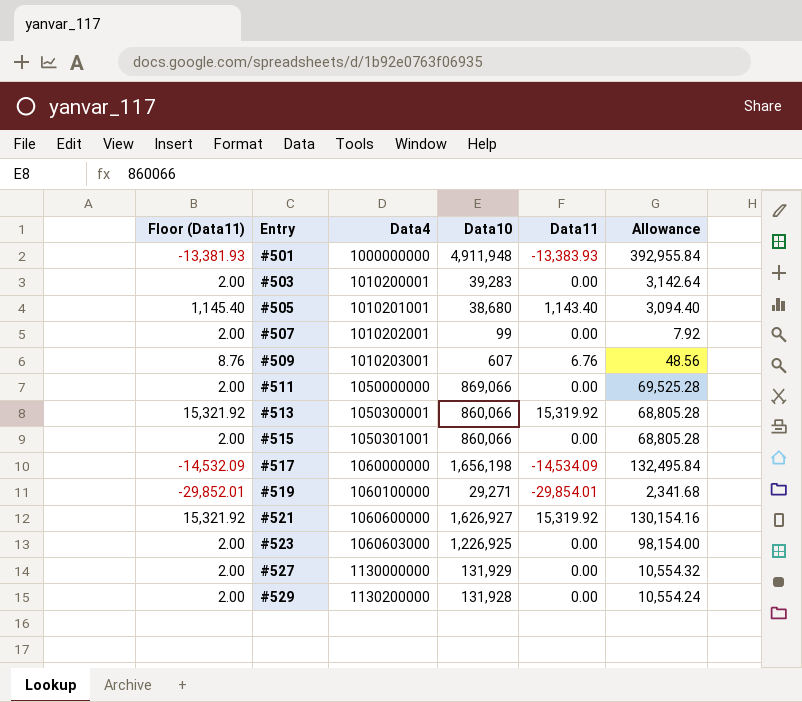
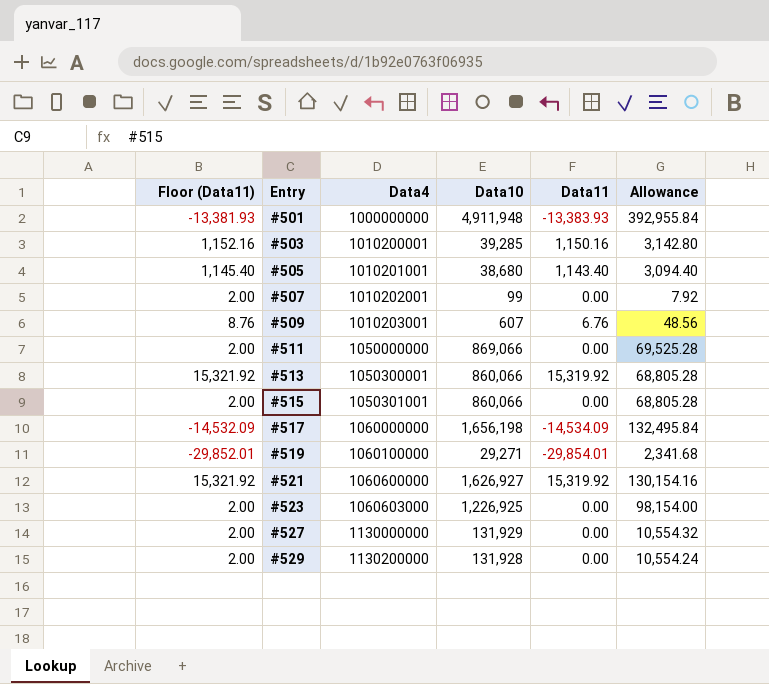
#503 | Floor (Data11): 2.00 -> 1,152.16
#503 | Data10: 39,283 -> 39,285
#503 | Data11: 0.00 -> 1,150.16
#503 | Allowance: 3,142.64 -> 3,142.80

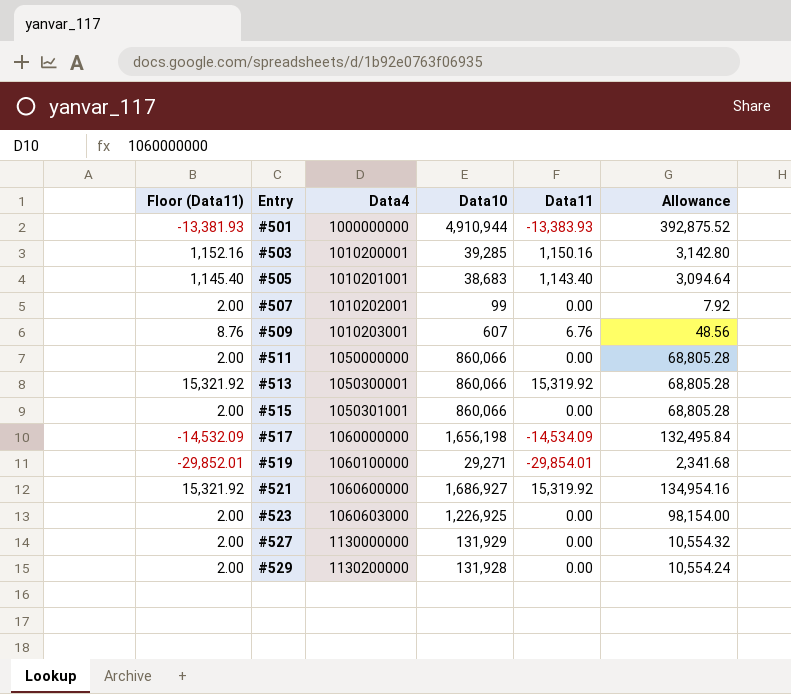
#501 | Data10: 4,911,948 -> 4,910,944
#501 | Allowance: 392,955.84 -> 392,875.52
#505 | Data10: 38,680 -> 38,683
#505 | Allowance: 3,094.40 -> 3,094.64
#511 | Data10: 869,066 -> 860,066
#511 | Allowance: 69,525.28 -> 68,805.28
#521 | Data10: 1,626,927 -> 1,686,927
#521 | Allowance: 130,154.16 -> 134,954.16

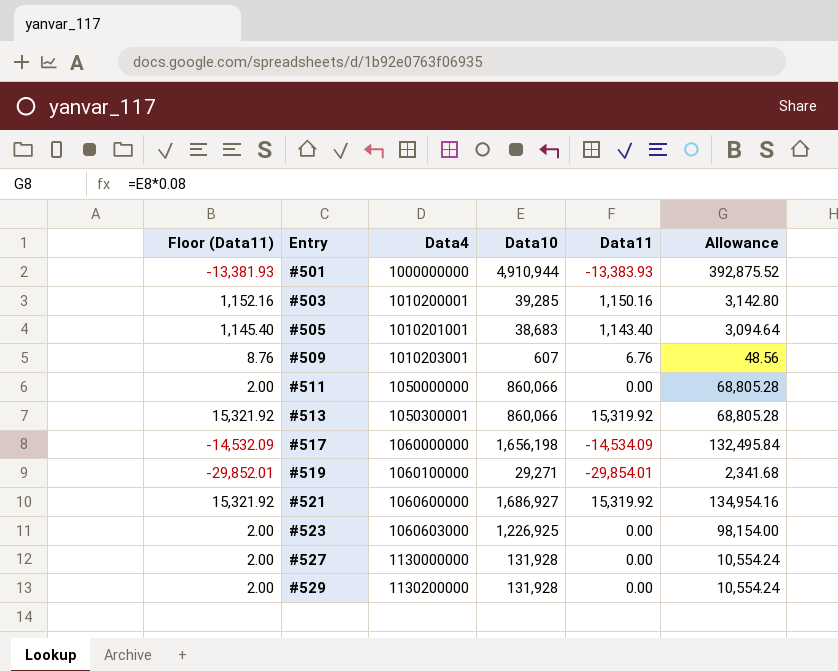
row #507: 2.00 | 1010202001 | 99 | 0.00 | 7.92 -> none
row #515: 2.00 | 1050301001 | 860,066 | 0.00 | 68,805.28 -> none
#527 | Data10: 131,929 -> 131,928
#527 | Allowance: 10,554.32 -> 10,554.24

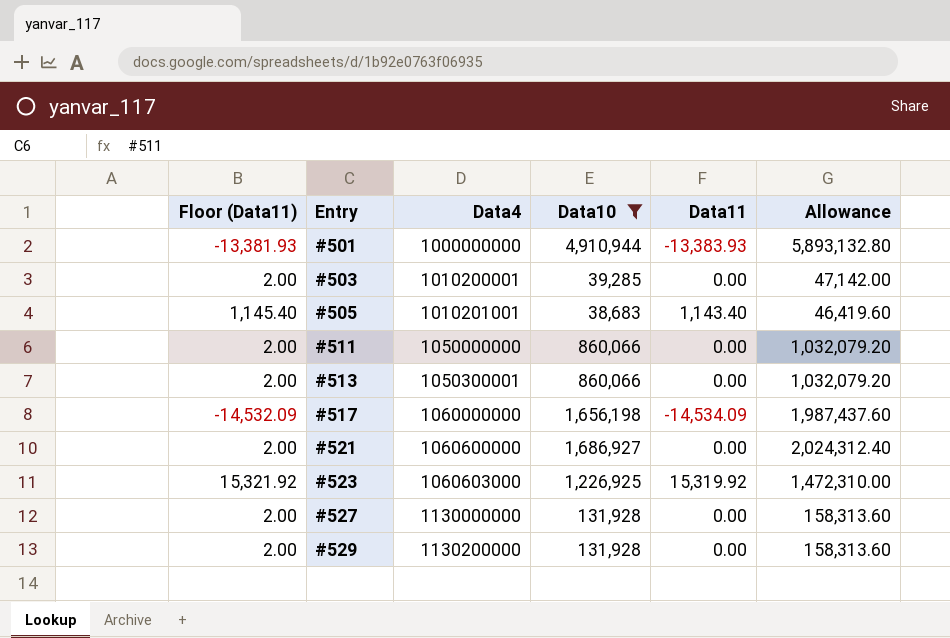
filter: none -> Data10 >= 38,683
column Allowance | formula: [Data10] * 0.08 -> [Data10] * 1.2
#503 | Floor (Data11): 1,152.16 -> 2.00
#503 | Data11: 1,150.16 -> 0.00
#513 | Floor (Data11): 15,321.92 -> 2.00
#513 | Data11: 15,319.92 -> 0.00
#521 | Floor (Data11): 15,321.92 -> 2.00
#521 | Data11: 15,319.92 -> 0.00
#523 | Floor (Data11): 2.00 -> 15,321.92
#523 | Data11: 0.00 -> 15,319.92

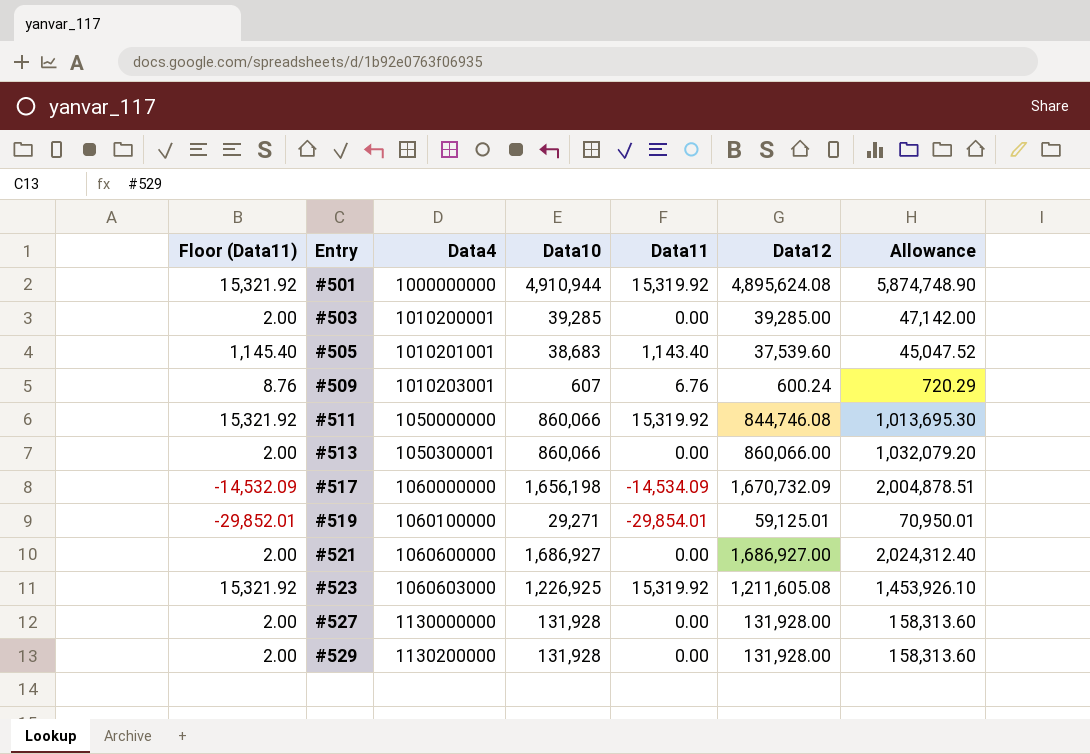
filter: Data10 >= 38,683 -> none
column Data12 | formula: none -> [Data10] - [Data11]
column Allowance | formula: [Data10] * 1.2 -> [Data12] * 1.2
#501 | Floor (Data11): -13,381.93 -> 15,321.92
#501 | Data11: -13,383.93 -> 15,319.92
#511 | Floor (Data11): 2.00 -> 15,321.92
#511 | Data11: 0.00 -> 15,319.92

